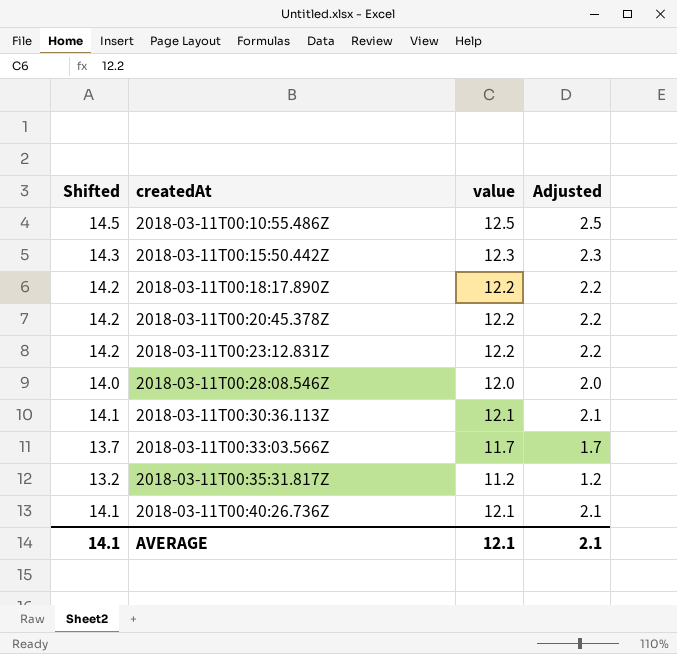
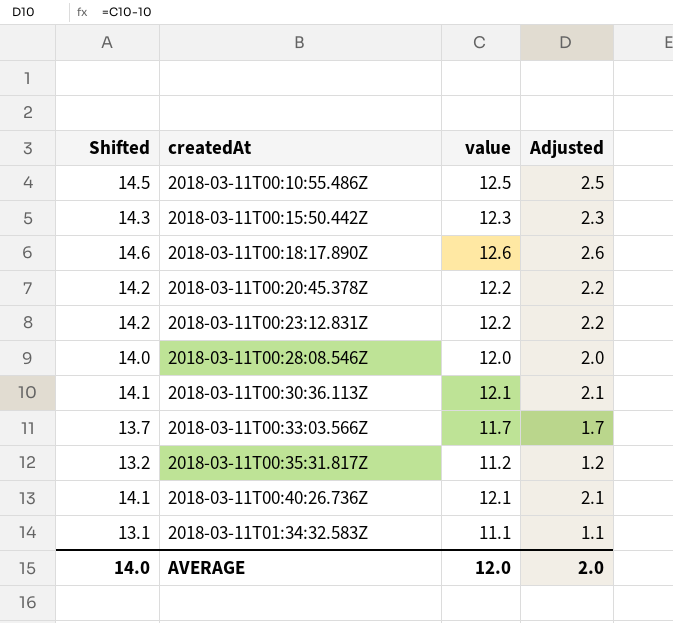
2018-03-11T00:18:17.890Z | Shifted: 14.2 -> 14.6
2018-03-11T00:18:17.890Z | value: 12.2 -> 12.6
2018-03-11T00:18:17.890Z | Adjusted: 2.2 -> 2.6
row 2018-03-11T01:34:32.583Z: none -> 13.1 | 11.1 | 1.1
AVERAGE | Shifted: 14.1 -> 14.0
AVERAGE | value: 12.1 -> 12.0
AVERAGE | Adjusted: 2.1 -> 2.0

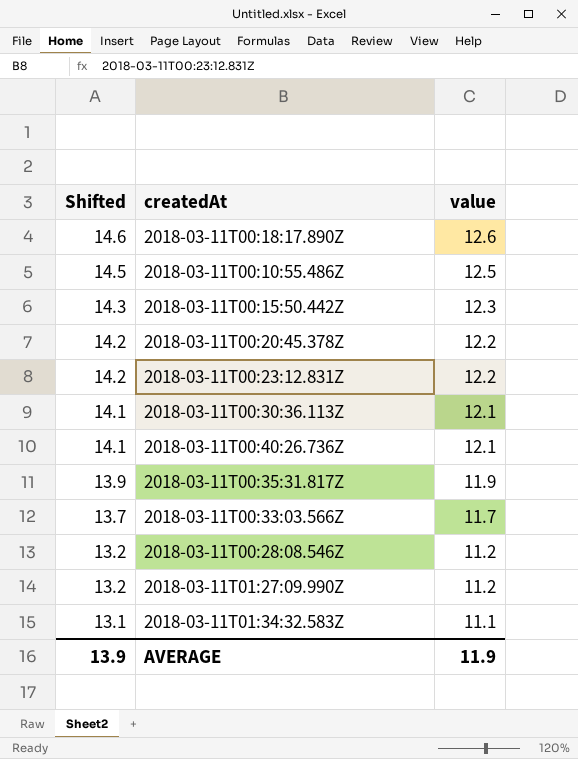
row order: createdAt ascending -> Shifted descending
column Adjusted | formula: [value] - 10 -> none
2018-03-11T00:35:31.817Z | Shifted: 13.2 -> 13.9
2018-03-11T00:35:31.817Z | value: 11.2 -> 11.9
2018-03-11T00:28:08.546Z | Shifted: 14.0 -> 13.2
2018-03-11T00:28:08.546Z | value: 12.0 -> 11.2
row 2018-03-11T01:27:09.990Z: none -> 13.2 | 11.2
AVERAGE | Shifted: 14.0 -> 13.9
AVERAGE | value: 12.0 -> 11.9

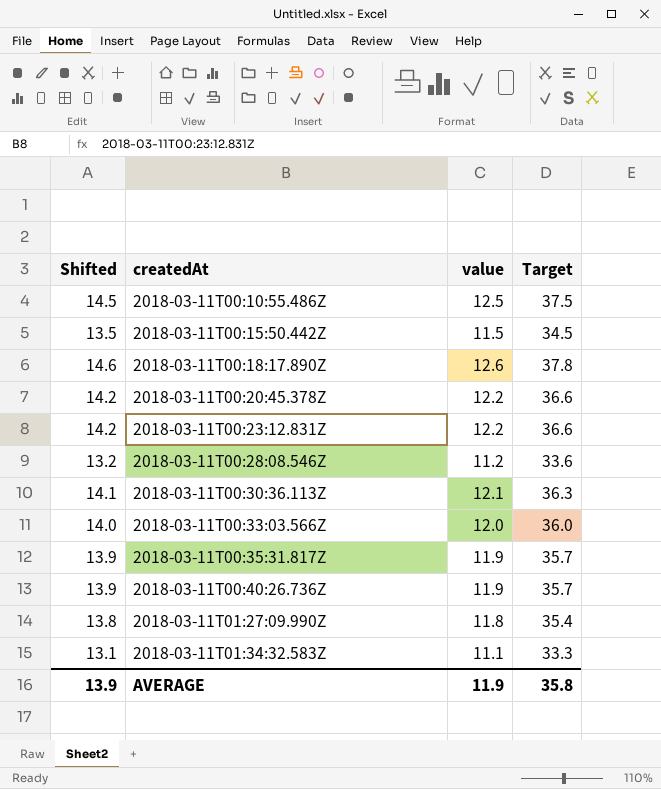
row order: Shifted descending -> createdAt ascending
column Target | formula: none -> [value] * 3
2018-03-11T00:15:50.442Z | Shifted: 14.3 -> 13.5
2018-03-11T00:15:50.442Z | value: 12.3 -> 11.5
2018-03-11T00:33:03.566Z | Shifted: 13.7 -> 14.0
2018-03-11T00:33:03.566Z | value: 11.7 -> 12.0
2018-03-11T00:40:26.736Z | Shifted: 14.1 -> 13.9
2018-03-11T00:40:26.736Z | value: 12.1 -> 11.9
2018-03-11T01:27:09.990Z | Shifted: 13.2 -> 13.8
2018-03-11T01:27:09.990Z | value: 11.2 -> 11.8

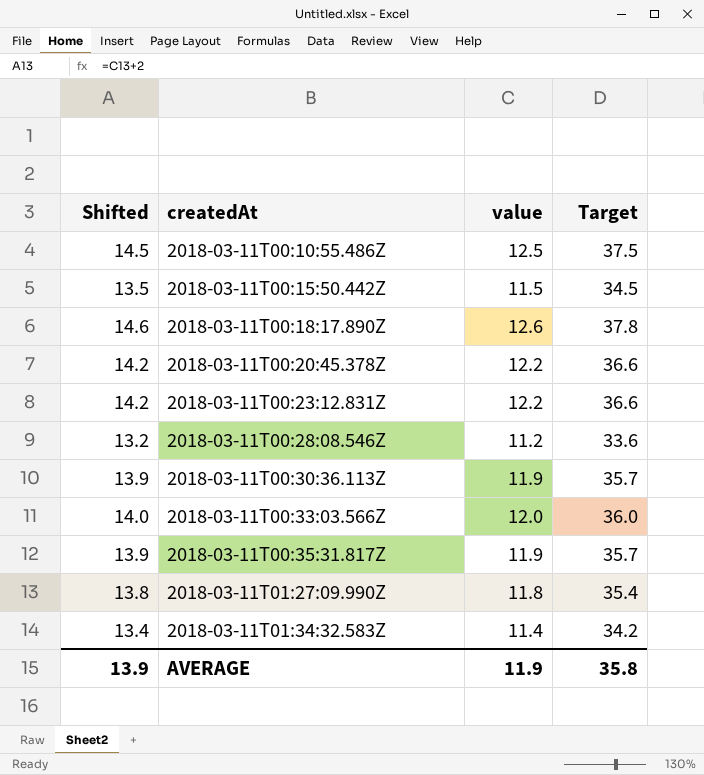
row 2018-03-11T00:40:26.736Z: 13.9 | 11.9 | 35.7 -> none
2018-03-11T00:30:36.113Z | Shifted: 14.1 -> 13.9
2018-03-11T00:30:36.113Z | value: 12.1 -> 11.9
2018-03-11T00:30:36.113Z | Target: 36.3 -> 35.7
2018-03-11T01:34:32.583Z | Shifted: 13.1 -> 13.4
2018-03-11T01:34:32.583Z | value: 11.1 -> 11.4
2018-03-11T01:34:32.583Z | Target: 33.3 -> 34.2

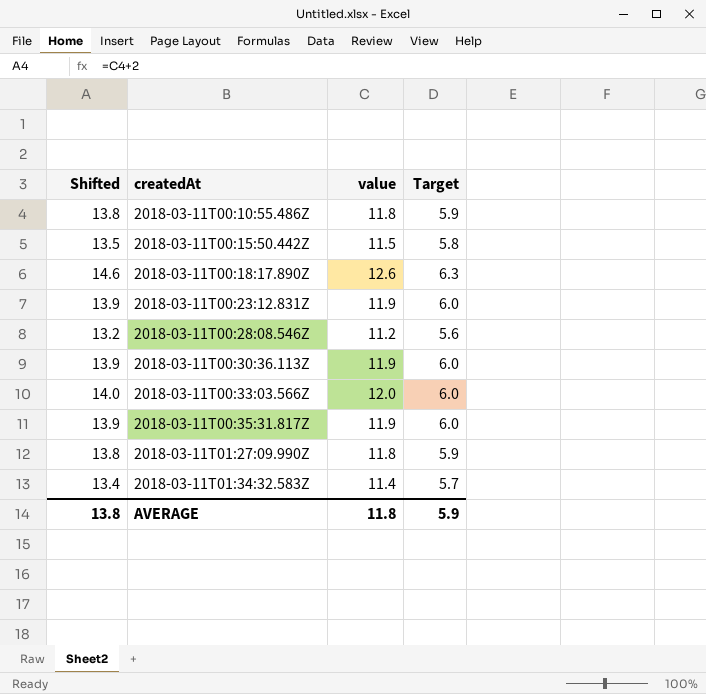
column Target | formula: [value] * 3 -> [value] * 0.5
row 2018-03-11T00:20:45.378Z: 14.2 | 12.2 | 36.6 -> none
2018-03-11T00:10:55.486Z | Shifted: 14.5 -> 13.8
2018-03-11T00:10:55.486Z | value: 12.5 -> 11.8
2018-03-11T00:23:12.831Z | Shifted: 14.2 -> 13.9
2018-03-11T00:23:12.831Z | value: 12.2 -> 11.9
AVERAGE | Shifted: 13.9 -> 13.8
AVERAGE | value: 11.9 -> 11.8
AVERAGE | Target: 35.8 -> 5.9

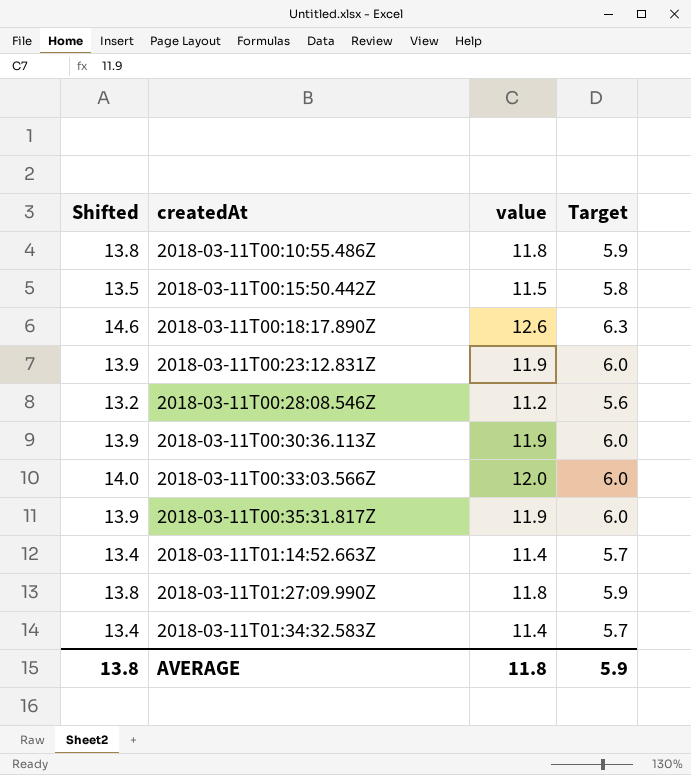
row 2018-03-11T01:14:52.663Z: none -> 13.4 | 11.4 | 5.7

